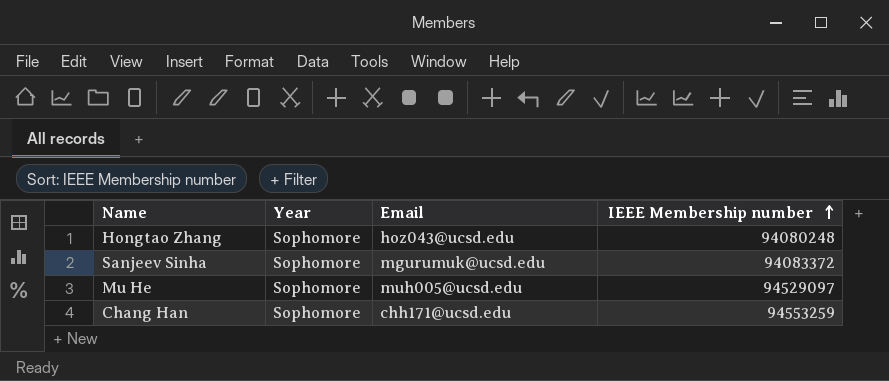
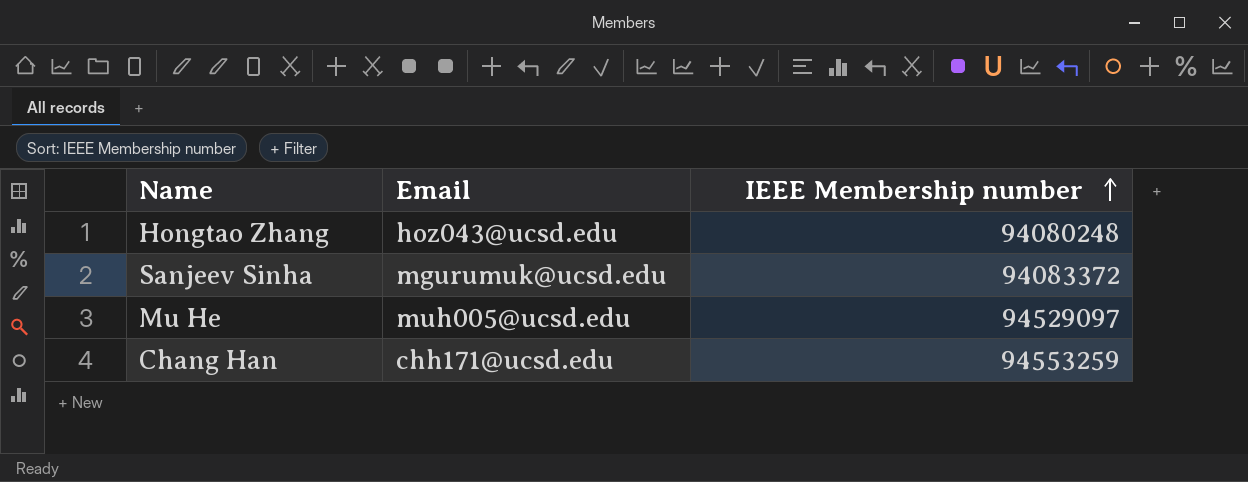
column Year | position: 2 -> none

